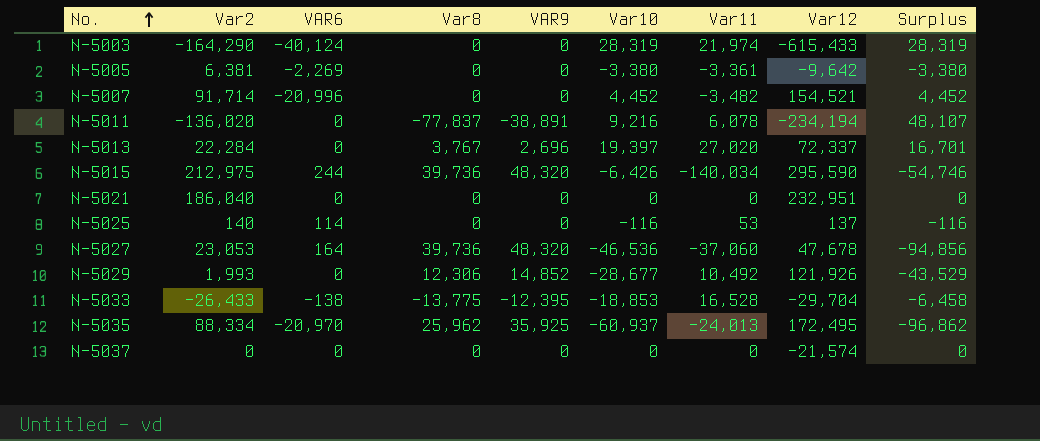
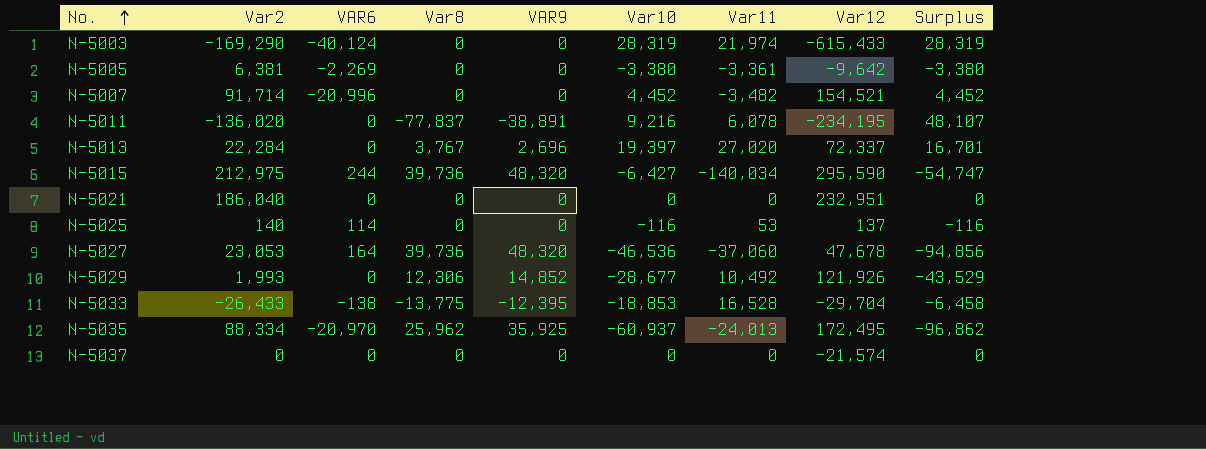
N-5003 | Var2: -164,290 -> -169,290
N-5011 | Var12: -234,194 -> -234,195
N-5015 | Var10: -6,426 -> -6,427
N-5015 | Surplus: -54,746 -> -54,747

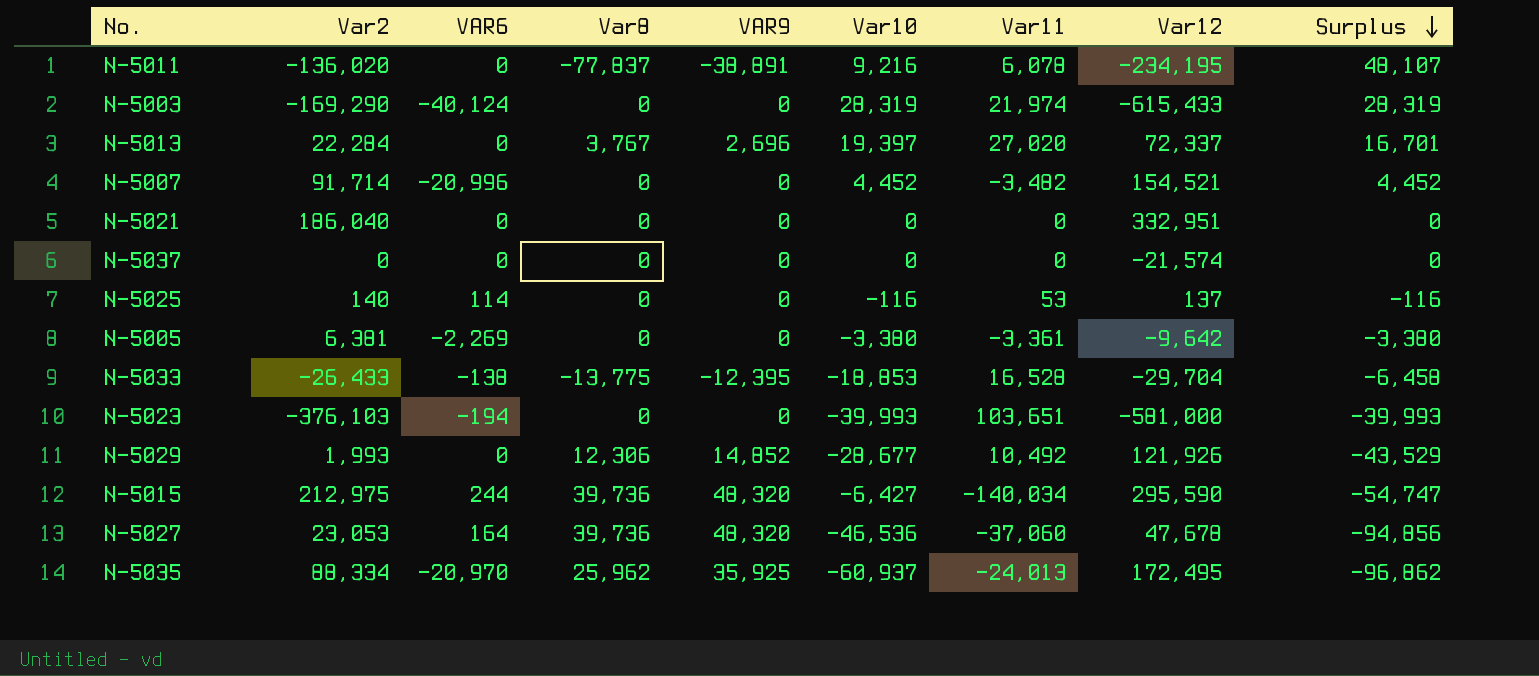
row order: No. ascending -> Surplus descending
N-5021 | Var12: 232,951 -> 332,951
row N-5023: none -> -376,103 | -194 | 0 | 0 | -39,993 | 103,651 | -581,000 | -39,993

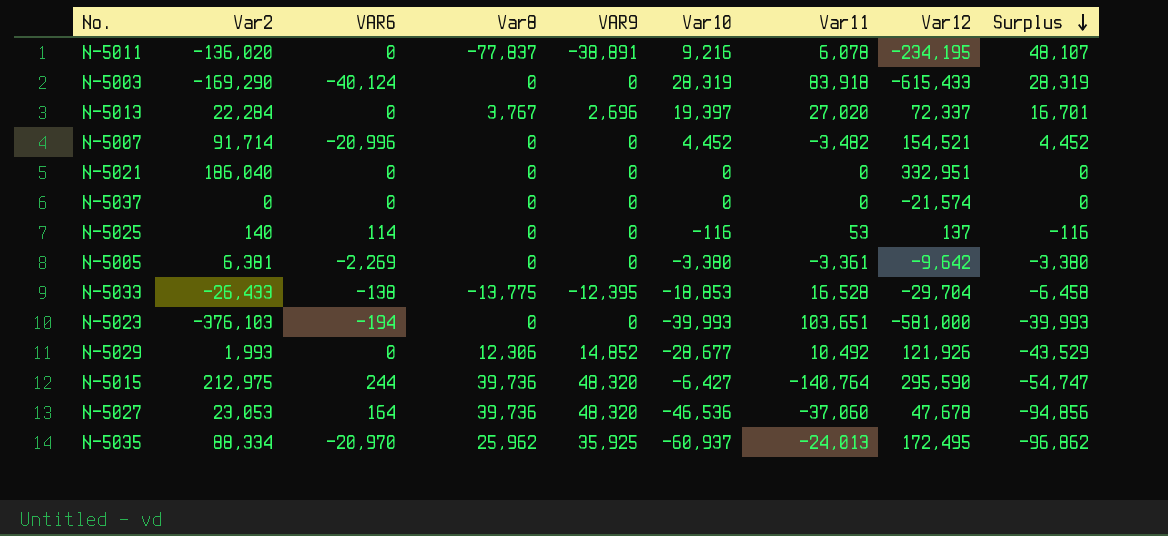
N-5003 | Var11: 21,974 -> 83,918
N-5015 | Var11: -140,034 -> -140,764

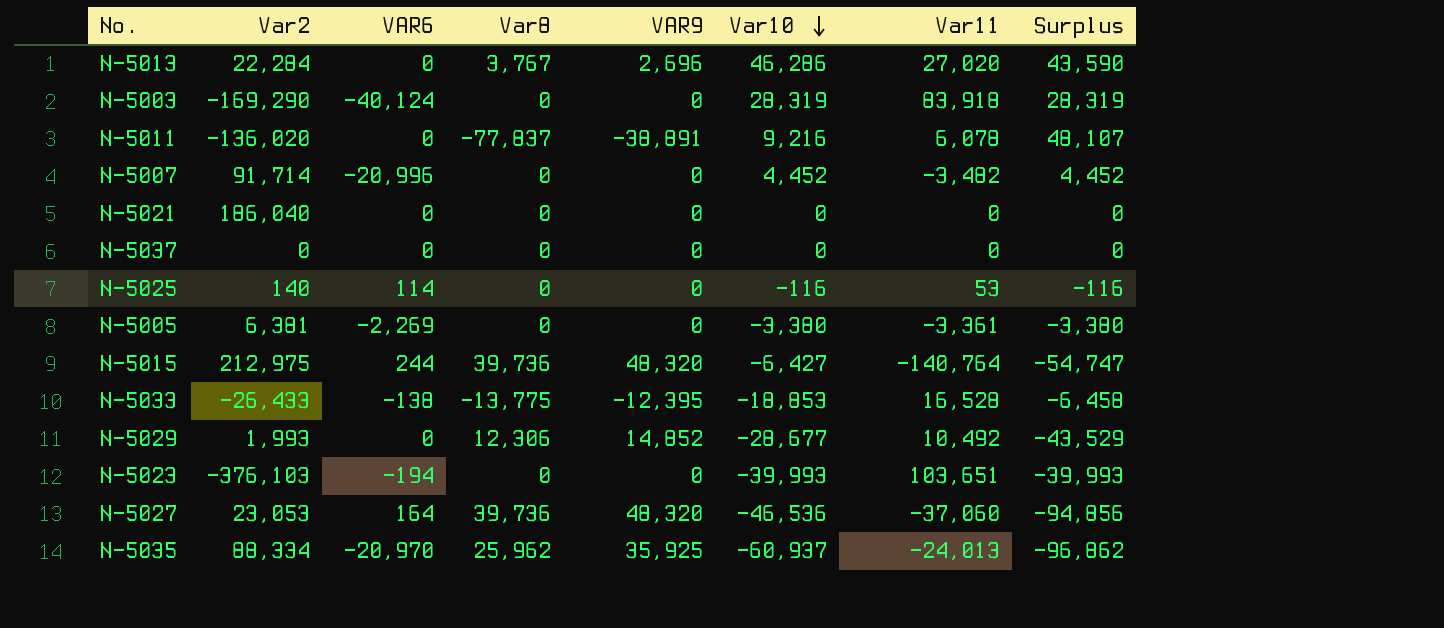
row order: Surplus descending -> Var10 descending
column Var12 | position: 8 -> none
N-5013 | Var10: 19,397 -> 46,286
N-5013 | Surplus: 16,701 -> 43,590

